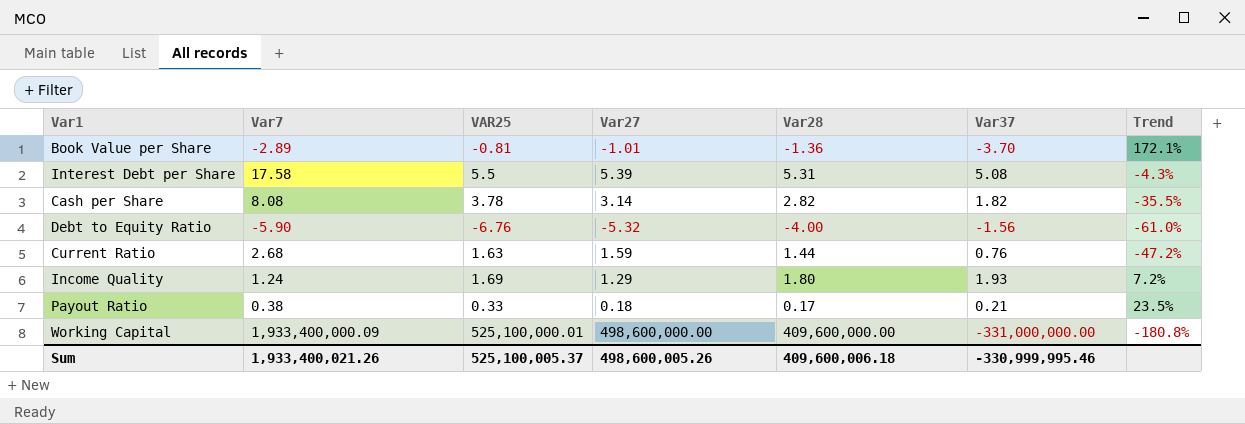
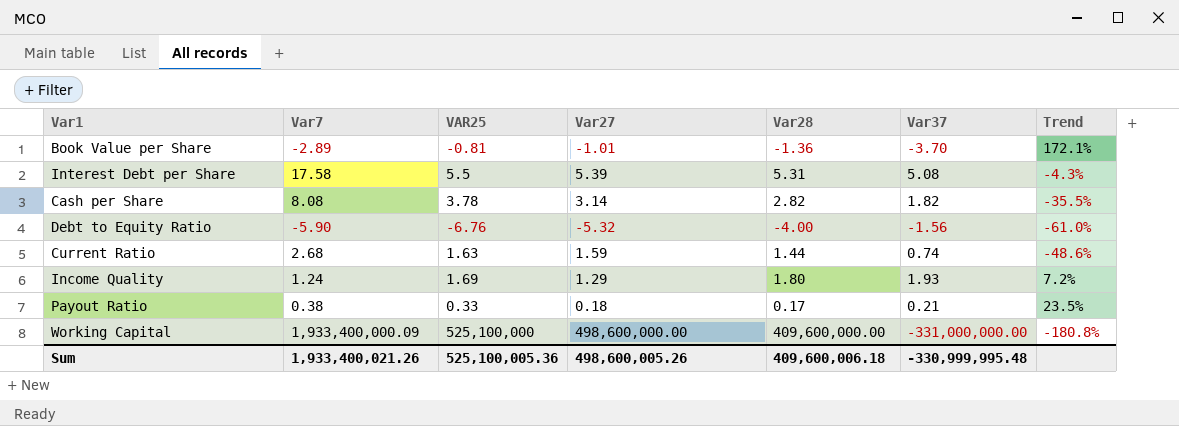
Current Ratio | Var37: 0.76 -> 0.74
Current Ratio | Trend: -47.2% -> -48.6%
Working Capital | VAR25: 525,100,000.01 -> 525,100,000
Sum | VAR25: 525,100,005.37 -> 525,100,005.36
Sum | Var37: -330,999,995.46 -> -330,999,995.48

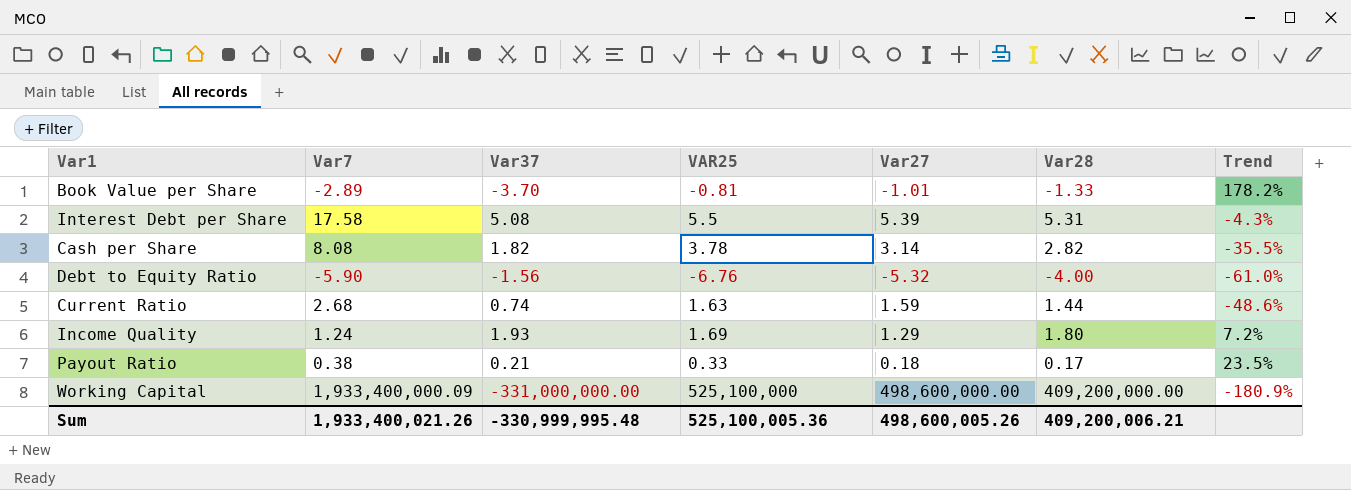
column Var37 | position: 6 -> 3
Book Value per Share | Var28: -1.36 -> -1.33
Book Value per Share | Trend: 172.1% -> 178.2%
Working Capital | Var28: 409,600,000.00 -> 409,200,000.00
Working Capital | Trend: -180.8% -> -180.9%
Sum | Var28: 409,600,006.18 -> 409,200,006.21

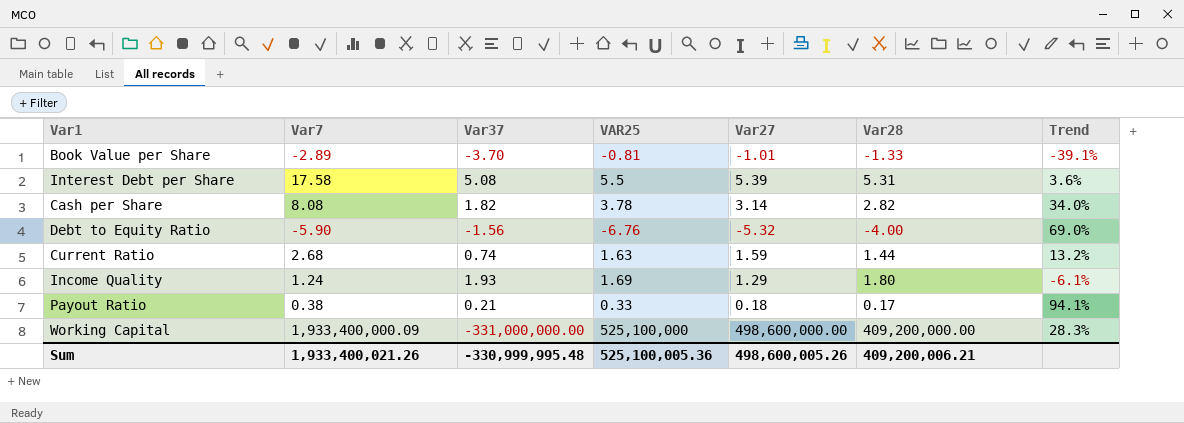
column Trend | formula: ([Var37] - [Var28]) / [Var28] -> ([VAR25] - [Var28]) / [Var28]

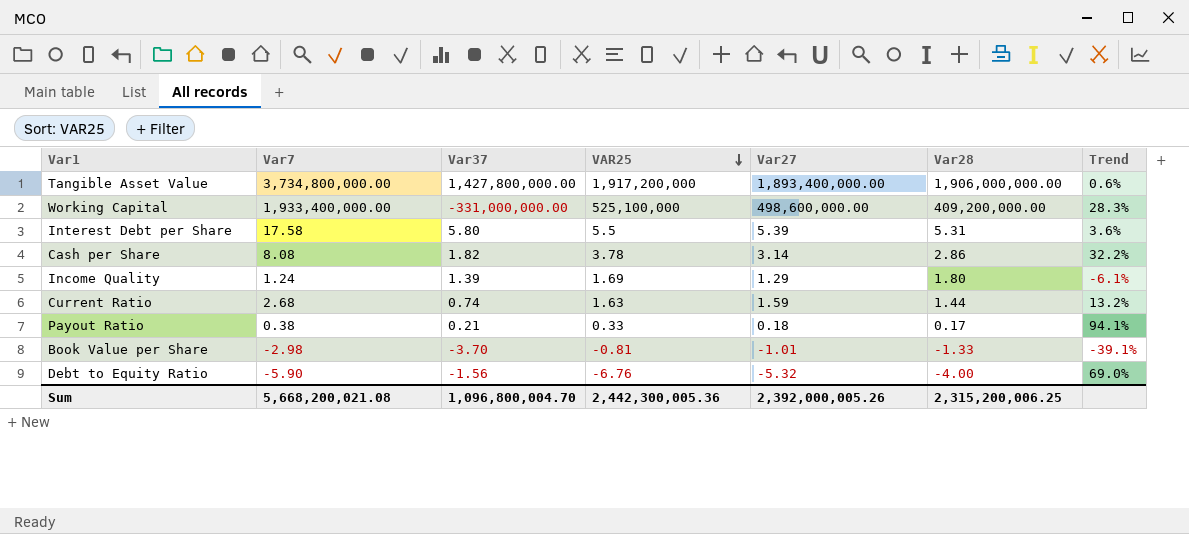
row order: none -> VAR25 descending
row Tangible Asset Value: none -> 3,734,800,000.00 | 1,427,800,000.00 | 1,917,200,000 | 1,893,400,000.00 | 1,906,000,000.00 | 0.6%
Working Capital | Var7: 1,933,400,000.09 -> 1,933,400,000.00
Interest Debt per Share | Var37: 5.08 -> 5.80
Cash per Share | Var28: 2.82 -> 2.86
Cash per Share | Trend: 34.0% -> 32.2%
Income Quality | Var37: 1.93 -> 1.39
Book Value per Share | Var7: -2.89 -> -2.98
Sum | Var7: 1,933,400,021.26 -> 5,668,200,021.08
Sum | Var37: -330,999,995.48 -> 1,096,800,004.70
Sum | VAR25: 525,100,005.36 -> 2,442,300,005.36
Sum | Var27: 498,600,005.26 -> 2,392,000,005.26
Sum | Var28: 409,200,006.21 -> 2,315,200,006.25

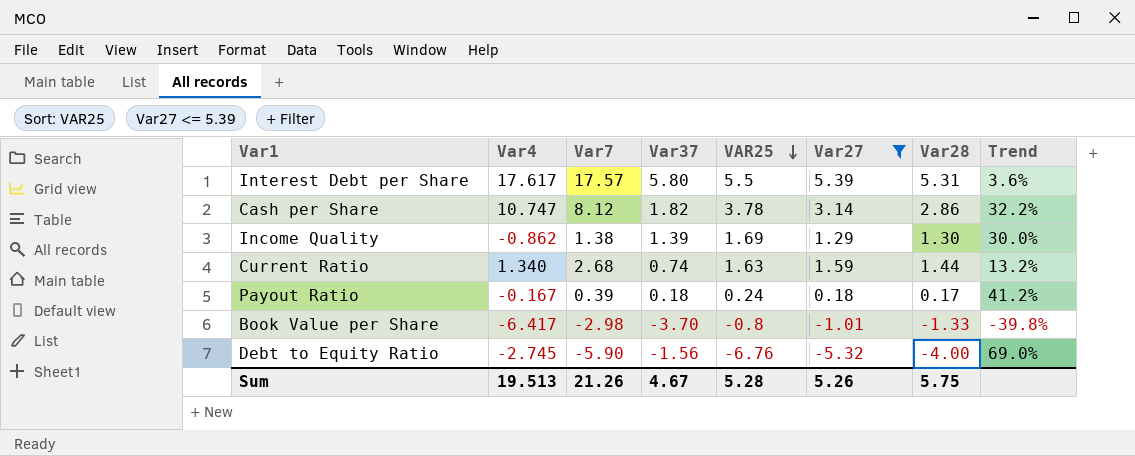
filter: none -> Var27 <= 5.39
column Var4 | position: none -> 2
Interest Debt per Share | Var7: 17.58 -> 17.57
Cash per Share | Var7: 8.08 -> 8.12
Income Quality | Var7: 1.24 -> 1.38
Income Quality | Var28: 1.80 -> 1.30
Income Quality | Trend: -6.1% -> 30.0%
Payout Ratio | Var7: 0.38 -> 0.39
Payout Ratio | Var37: 0.21 -> 0.18
Payout Ratio | VAR25: 0.33 -> 0.24
Payout Ratio | Trend: 94.1% -> 41.2%
Book Value per Share | VAR25: -0.81 -> -0.8
Book Value per Share | Trend: -39.1% -> -39.8%
Sum | Var7: 5,668,200,021.08 -> 21.26
Sum | Var37: 1,096,800,004.70 -> 4.67
Sum | VAR25: 2,442,300,005.36 -> 5.28
Sum | Var27: 2,392,000,005.26 -> 5.26
Sum | Var28: 2,315,200,006.25 -> 5.75

